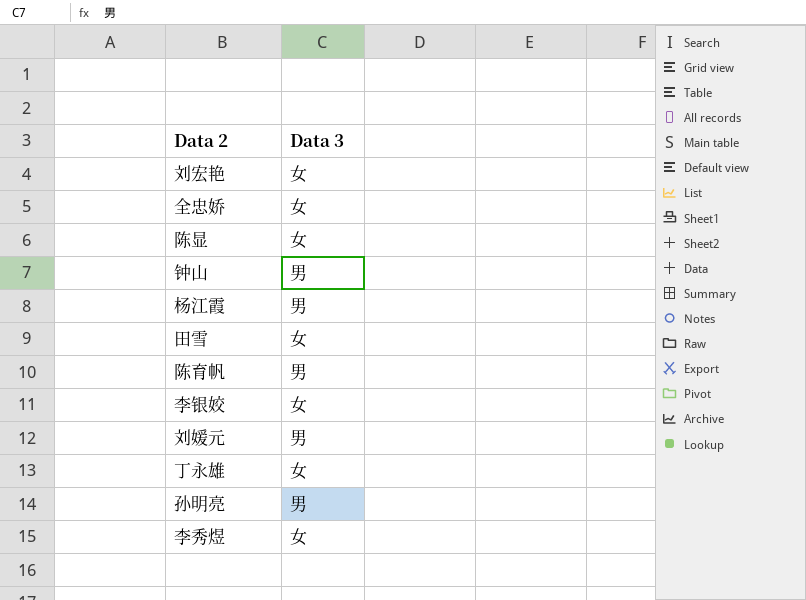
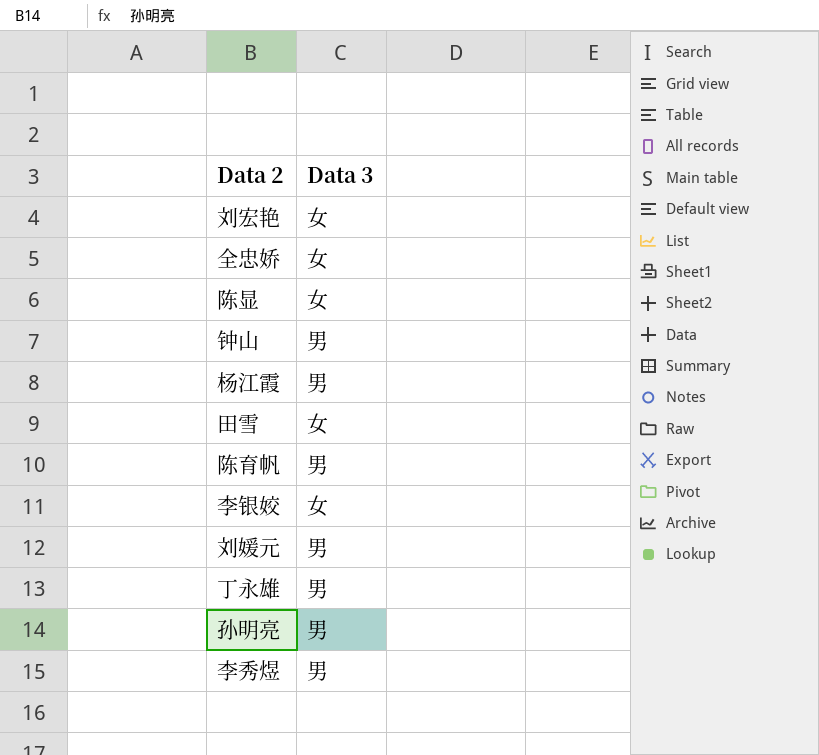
丁永雄 | Data 3: 女 -> 男
李秀煜 | Data 3: 女 -> 男

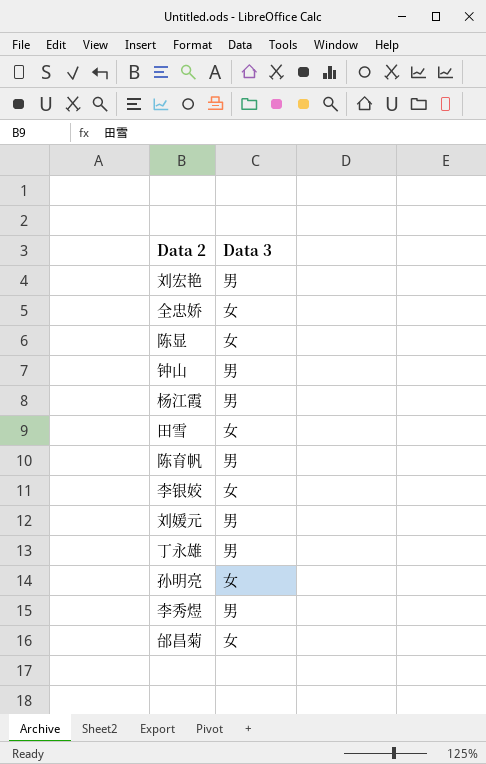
刘宏艳 | Data 3: 女 -> 男
孙明亮 | Data 3: 男 -> 女
row 邰昌菊: none -> 女

